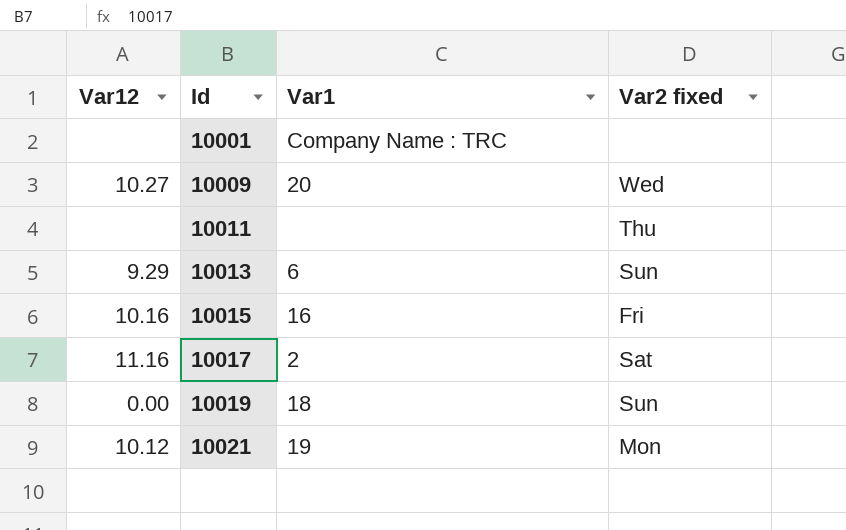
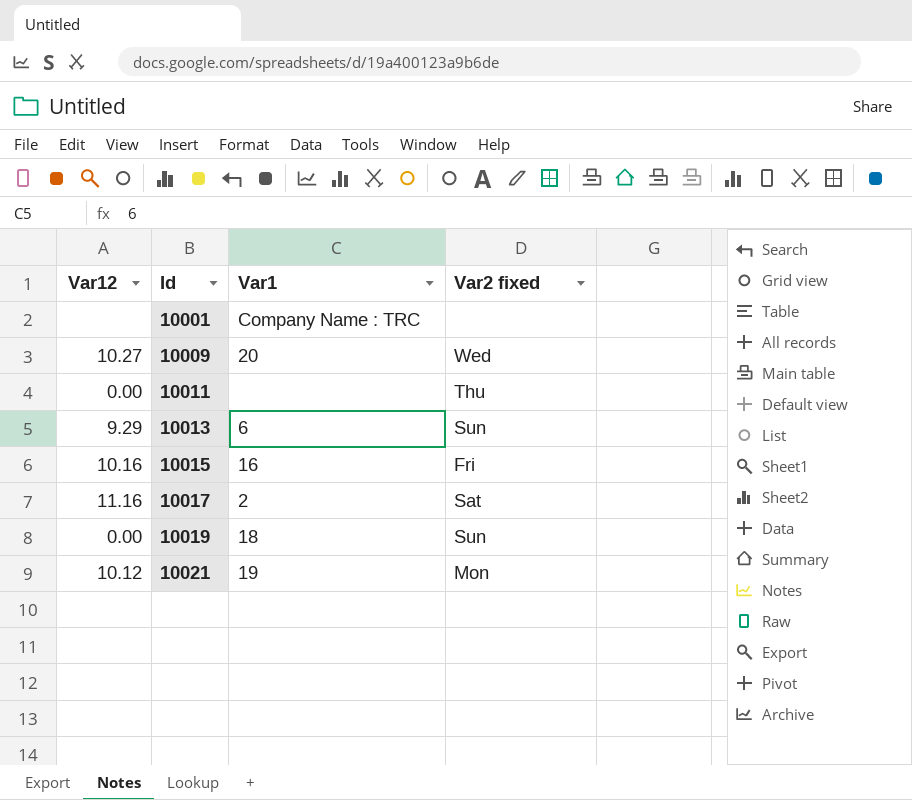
10011 | Var12: none -> 0.00

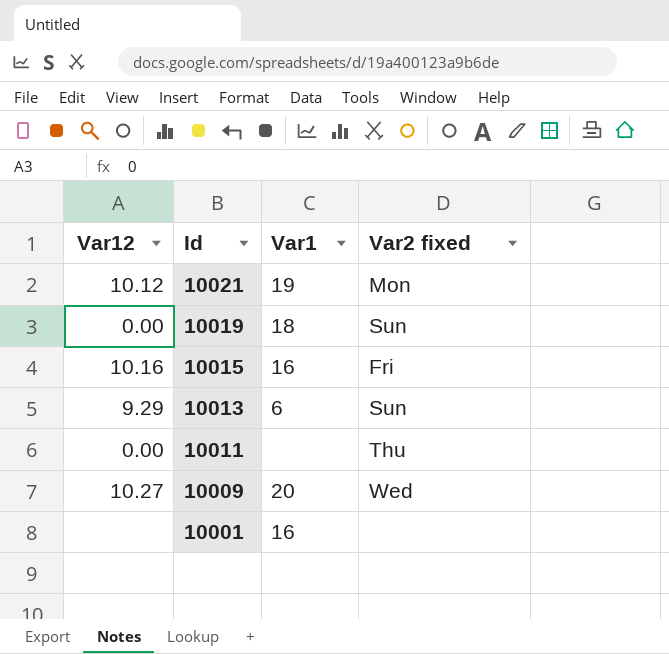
row order: Id ascending -> Id descending
row 10017: 11.16 | 2 | Sat -> none
10001 | Var1: Company Name : TRC -> 16

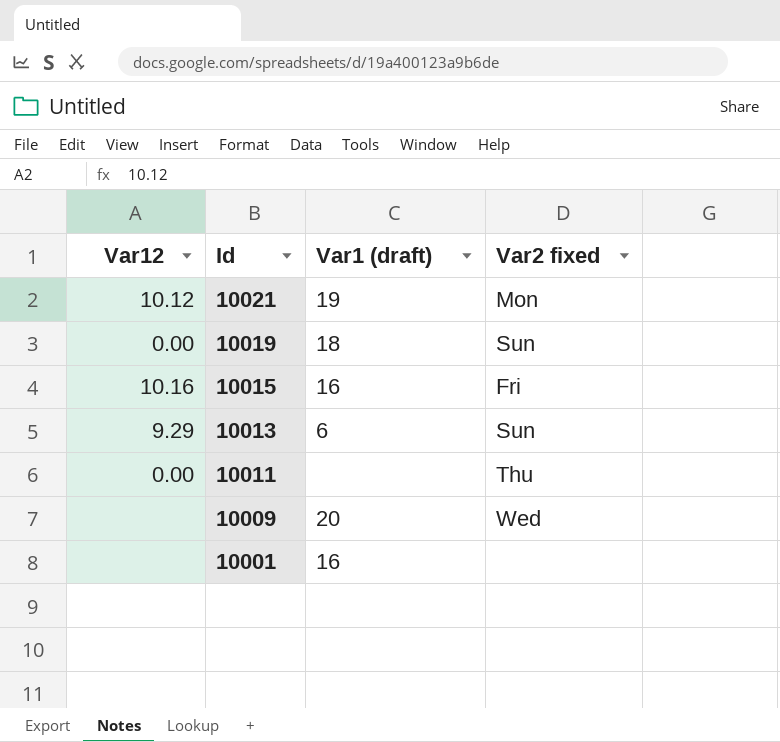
column name: Var1 -> Var1 (draft)
10009 | Var12: 10.27 -> none

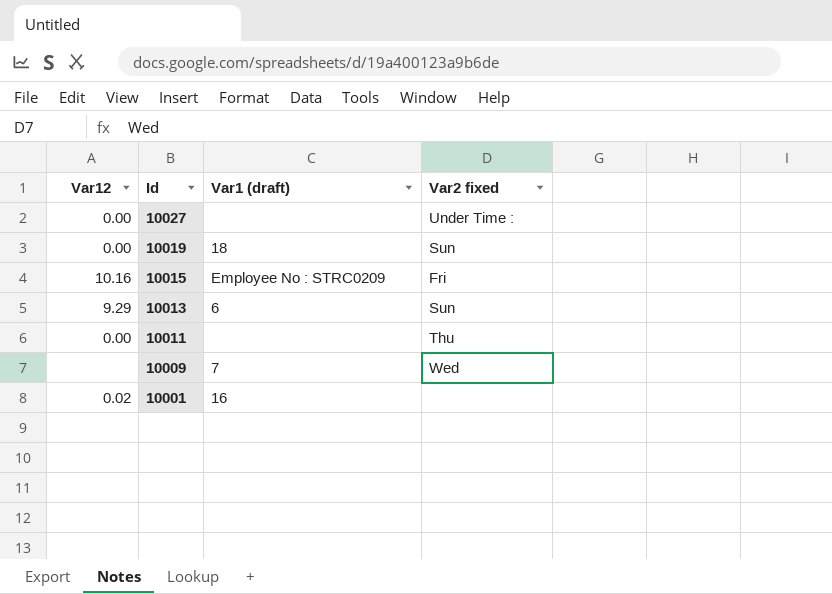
row 10021: 10.12 | 19 | Mon -> none
row 10027: none -> 0.00 | none | Under Time :
10015 | Var1 (draft): 16 -> Employee No : STRC0209
10009 | Var1 (draft): 20 -> 7
10001 | Var12: none -> 0.02

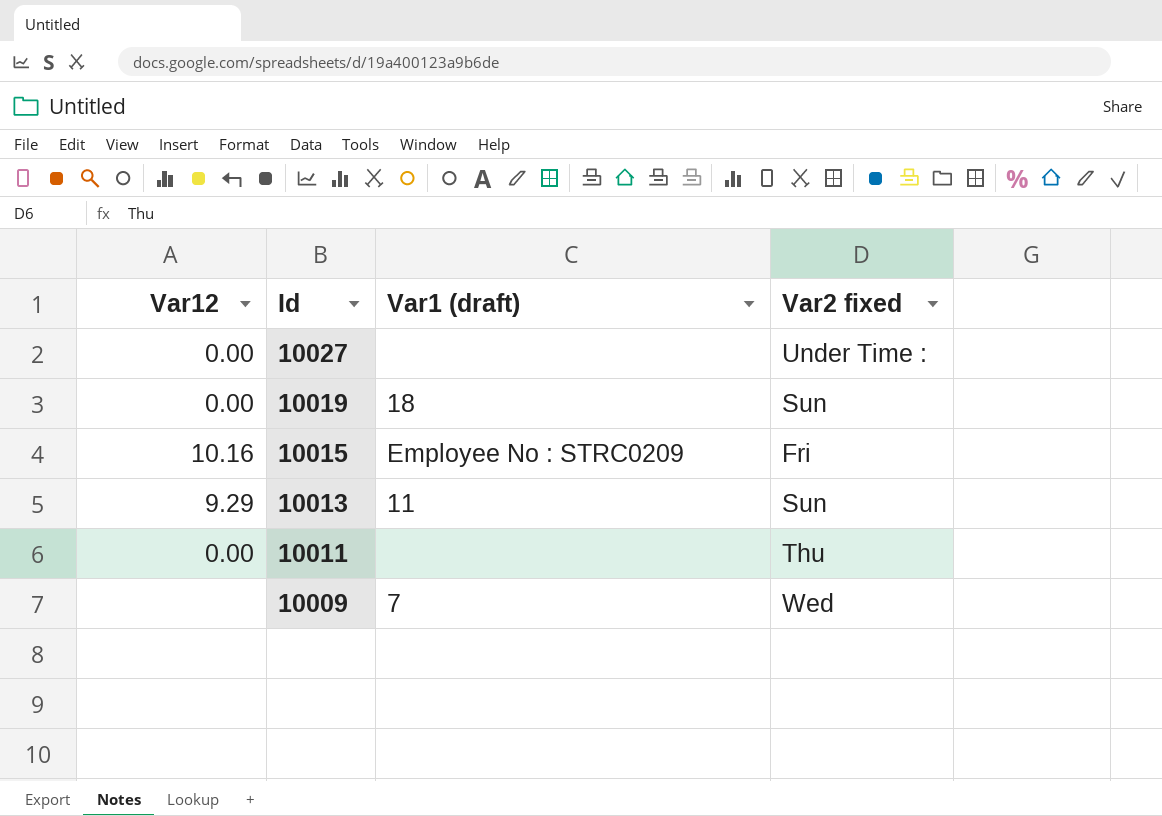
row 10001: 0.02 | 16 | none -> none
10013 | Var1 (draft): 6 -> 11

